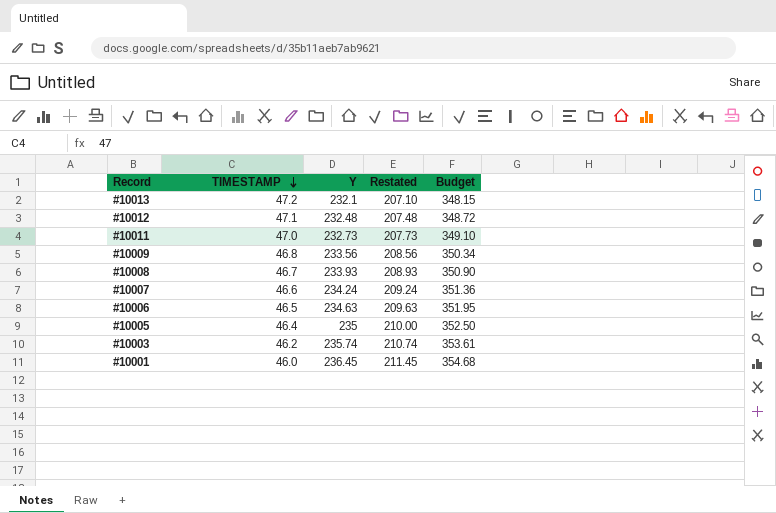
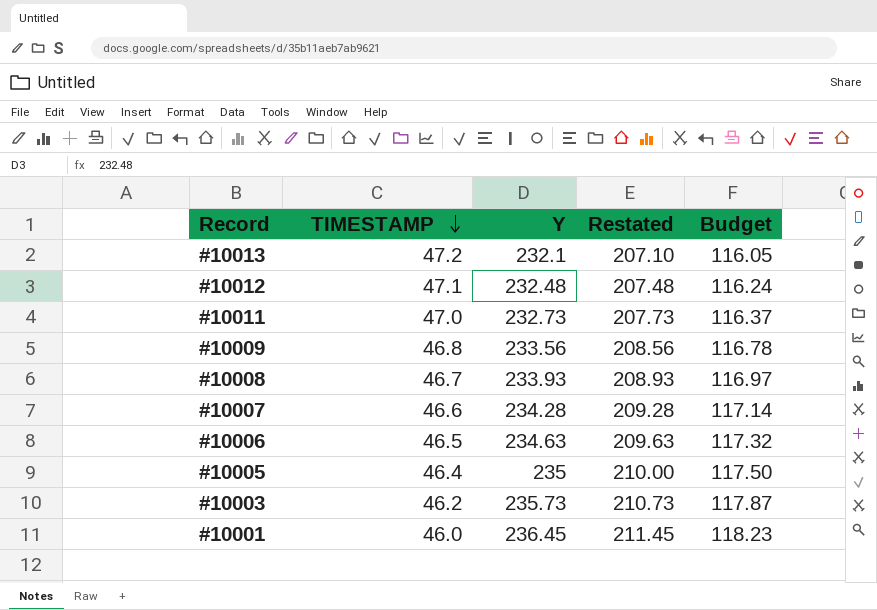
column Budget | formula: [Y] * 1.5 -> [Y] * 0.5
#10007 | Y: 234.24 -> 234.28
#10007 | Restated: 209.24 -> 209.28
#10003 | Y: 235.74 -> 235.73
#10003 | Restated: 210.74 -> 210.73

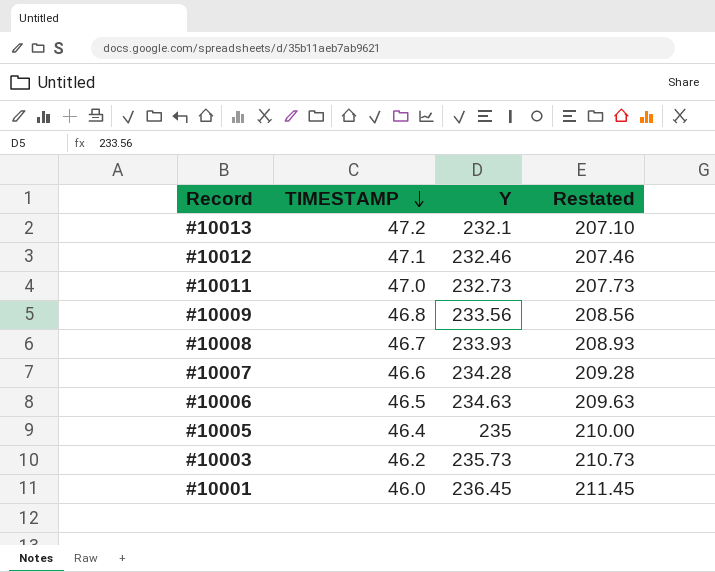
column Budget | formula: [Y] * 0.5 -> none
#10012 | Y: 232.48 -> 232.46
#10012 | Restated: 207.48 -> 207.46

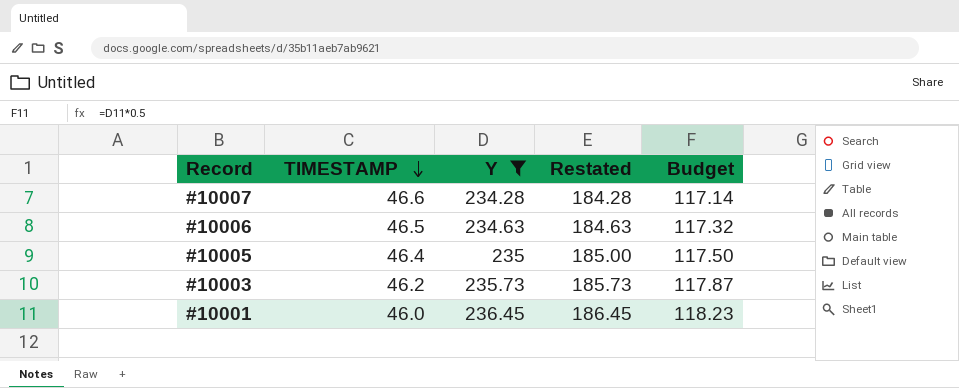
filter: none -> Y >= 234.28
column Restated | formula: [Y] - 25 -> [Y] - 50
column Budget | formula: none -> [Y] * 0.5

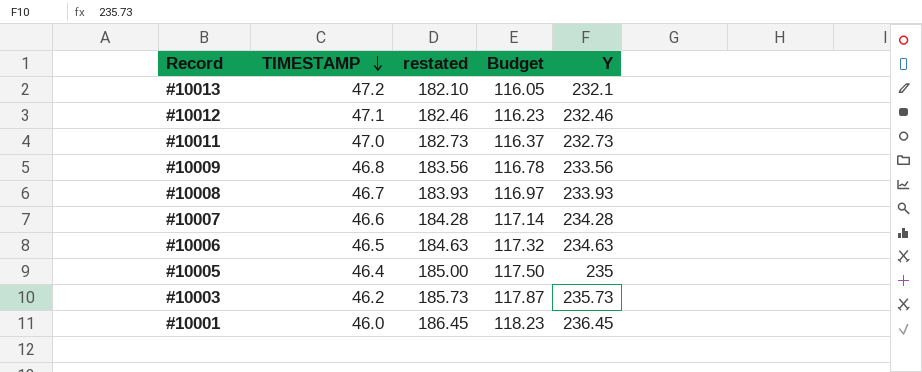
filter: Y >= 234.28 -> none
column name: Restated -> restated
column Y | position: 3 -> 5

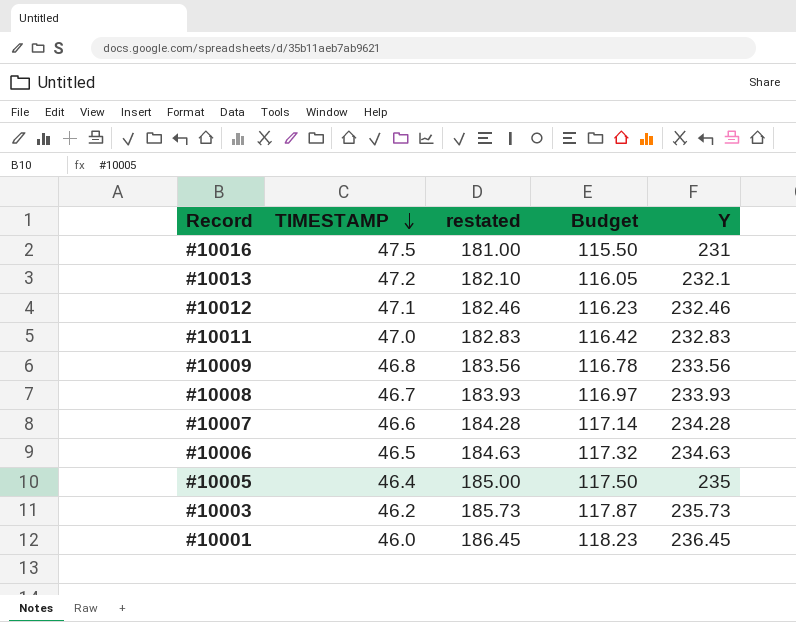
row #10016: none -> 47.5 | 181.00 | 115.50 | 231
#10011 | restated: 182.73 -> 182.83
#10011 | Budget: 116.37 -> 116.42
#10011 | Y: 232.73 -> 232.83

